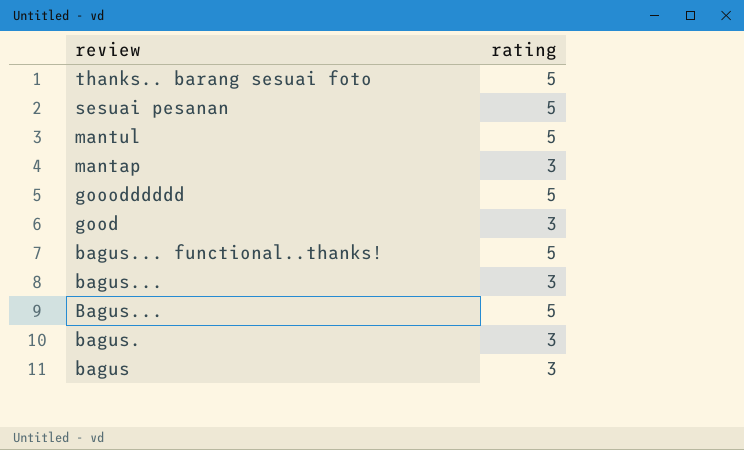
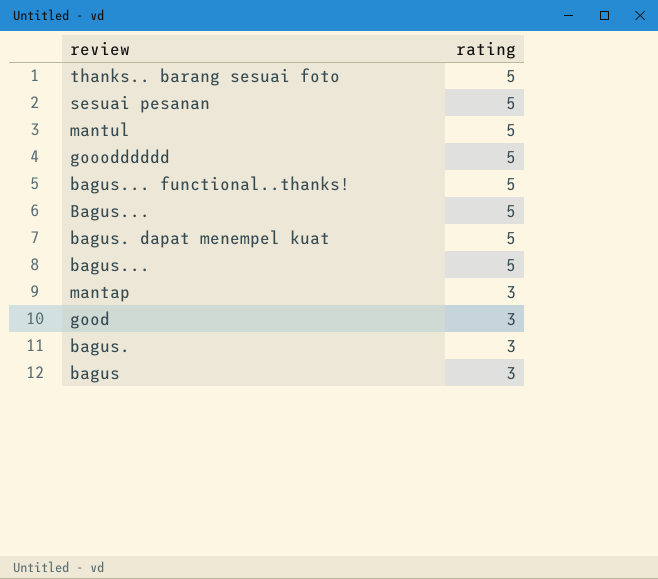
row order: review descending -> rating descending
row bagus. dapat menempel kuat: none -> 5
bagus... | rating: 3 -> 5

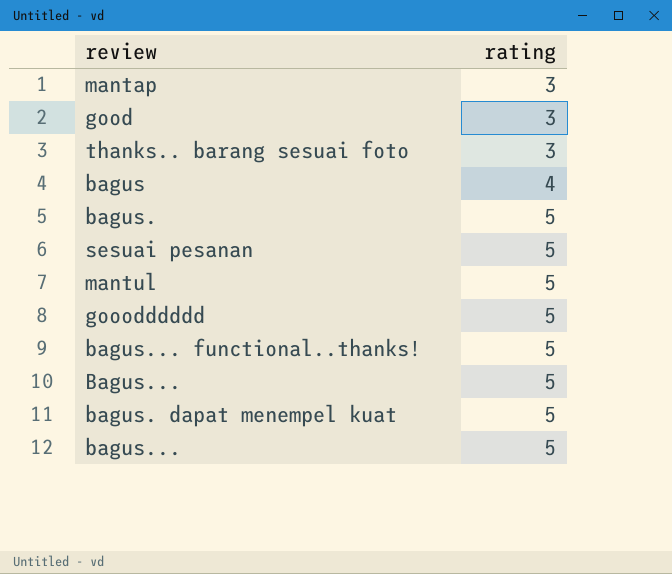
row order: rating descending -> rating ascending
thanks.. barang sesuai foto | rating: 5 -> 3
bagus | rating: 3 -> 4
bagus. | rating: 3 -> 5

